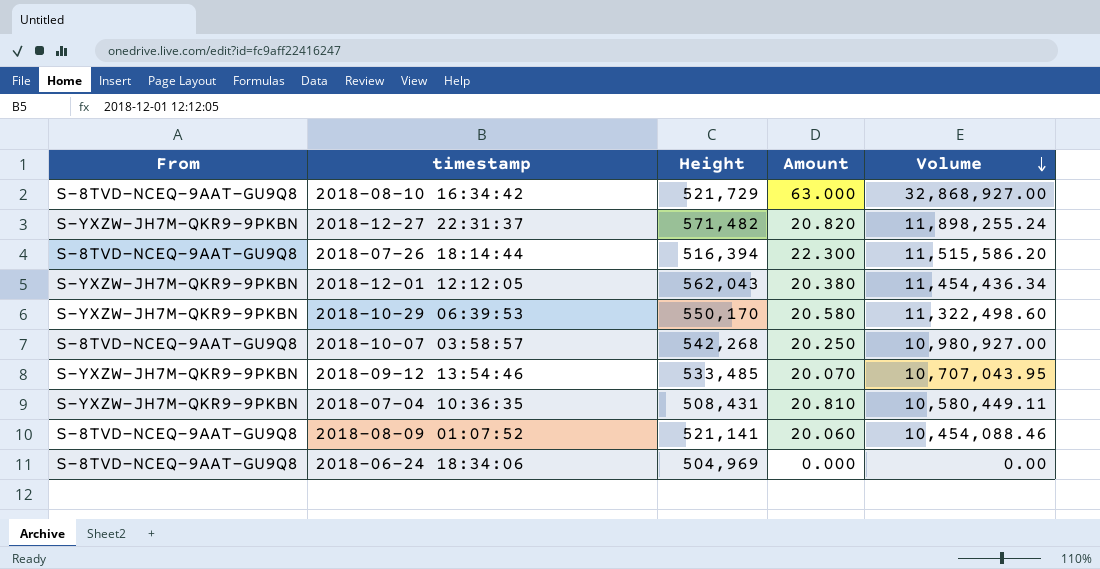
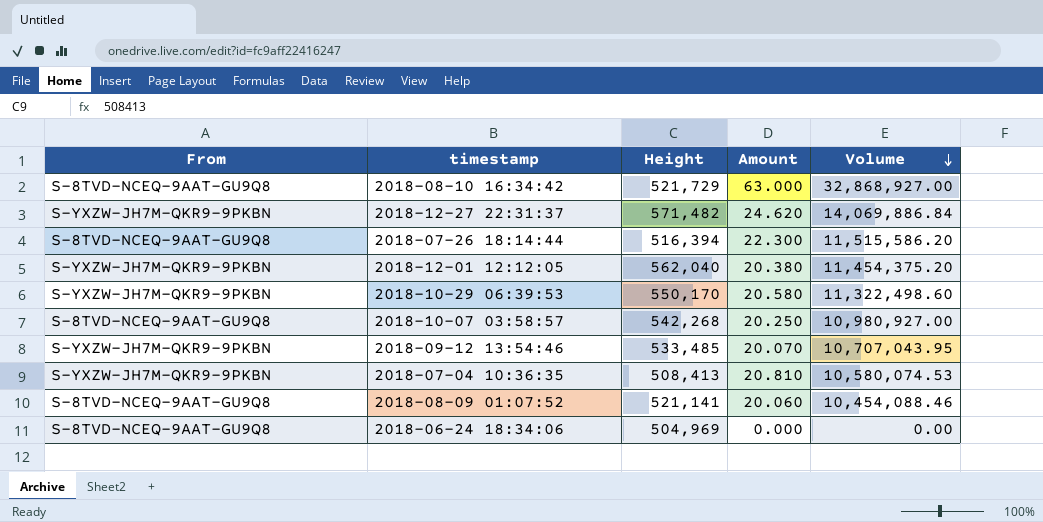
2018-12-27 22:31:37 | Amount: 20.820 -> 24.620
2018-12-27 22:31:37 | Volume: 11,898,255.24 -> 14,069,886.84
2018-12-01 12:12:05 | Height: 562,043 -> 562,040
2018-12-01 12:12:05 | Volume: 11,454,436.34 -> 11,454,375.20
2018-07-04 10:36:35 | Height: 508,431 -> 508,413
2018-07-04 10:36:35 | Volume: 10,580,449.11 -> 10,580,074.53

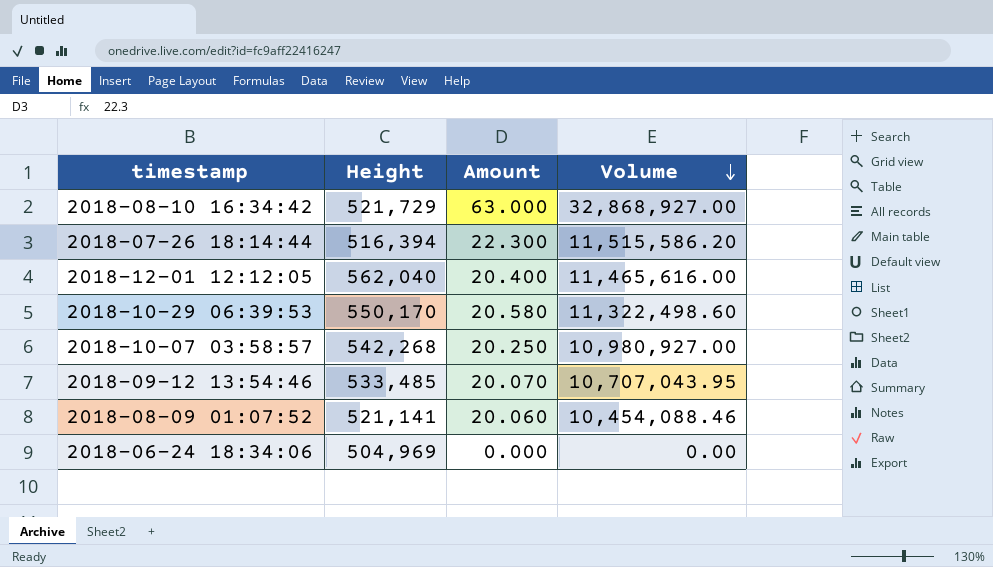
column From | position: 1 -> none
row 2018-12-27 22:31:37: S-YXZW-JH7M-QKR9-9PKBN | 571,482 | 24.620 | 14,069,886.84 -> none
row 2018-07-04 10:36:35: S-YXZW-JH7M-QKR9-9PKBN | 508,413 | 20.810 | 10,580,074.53 -> none
2018-12-01 12:12:05 | Amount: 20.380 -> 20.400
2018-12-01 12:12:05 | Volume: 11,454,375.20 -> 11,465,616.00

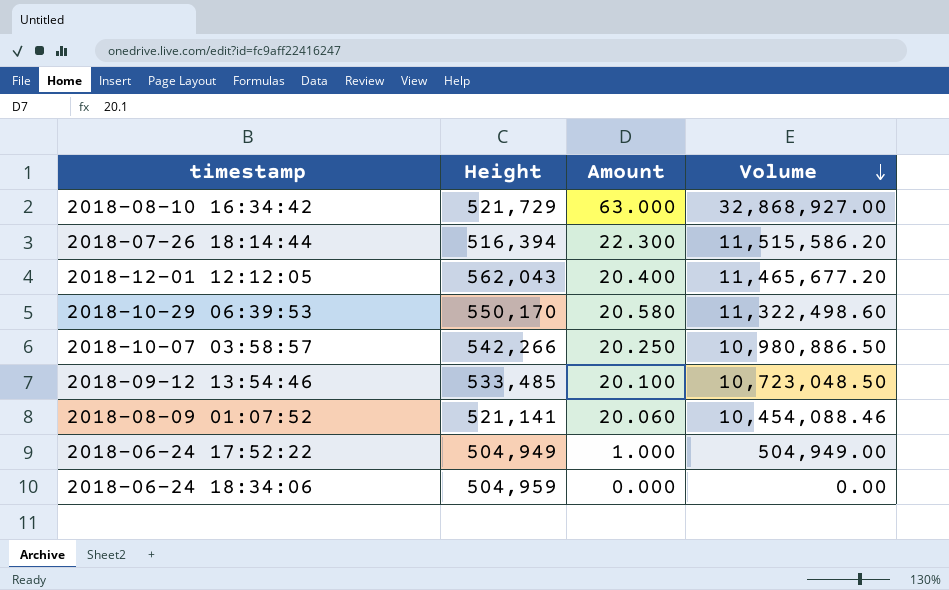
2018-12-01 12:12:05 | Height: 562,040 -> 562,043
2018-12-01 12:12:05 | Volume: 11,465,616.00 -> 11,465,677.20
2018-10-07 03:58:57 | Height: 542,268 -> 542,266
2018-10-07 03:58:57 | Volume: 10,980,927.00 -> 10,980,886.50
2018-09-12 13:54:46 | Amount: 20.070 -> 20.100
2018-09-12 13:54:46 | Volume: 10,707,043.95 -> 10,723,048.50
row 2018-06-24 17:52:22: none -> 504,949 | 1.000 | 504,949.00
2018-06-24 18:34:06 | Height: 504,969 -> 504,959

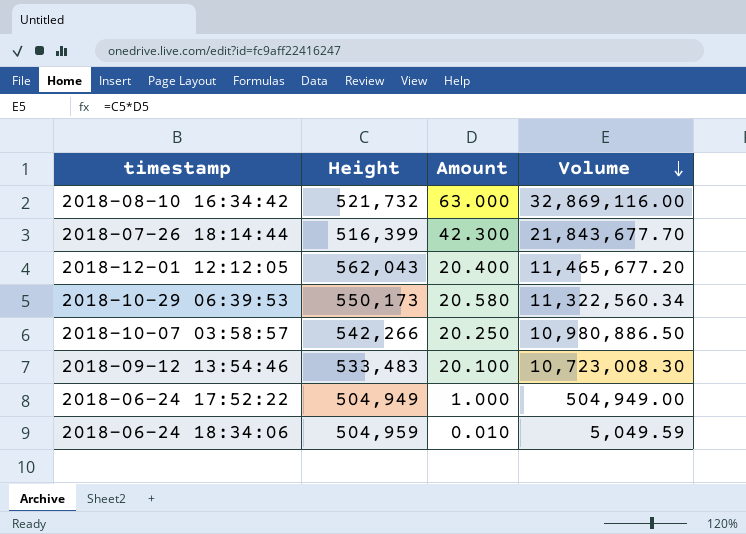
row 2018-08-09 01:07:52: 521,141 | 20.060 | 10,454,088.46 -> none
2018-08-10 16:34:42 | Height: 521,729 -> 521,732
2018-08-10 16:34:42 | Volume: 32,868,927.00 -> 32,869,116.00
2018-07-26 18:14:44 | Height: 516,394 -> 516,399
2018-07-26 18:14:44 | Amount: 22.300 -> 42.300
2018-07-26 18:14:44 | Volume: 11,515,586.20 -> 21,843,677.70
2018-10-29 06:39:53 | Height: 550,170 -> 550,173
2018-10-29 06:39:53 | Volume: 11,322,498.60 -> 11,322,560.34
2018-09-12 13:54:46 | Height: 533,485 -> 533,483
2018-09-12 13:54:46 | Volume: 10,723,048.50 -> 10,723,008.30
2018-06-24 18:34:06 | Amount: 0.000 -> 0.010
2018-06-24 18:34:06 | Volume: 0.00 -> 5,049.59

